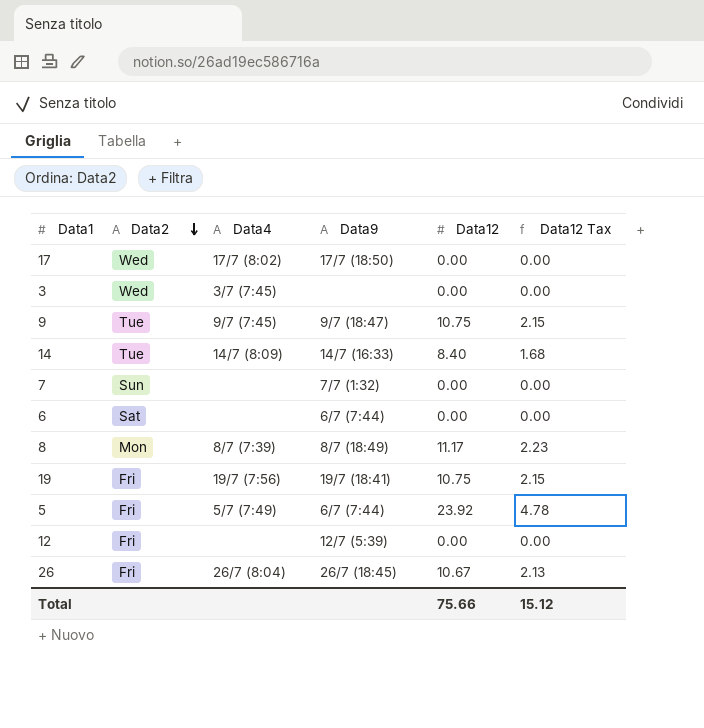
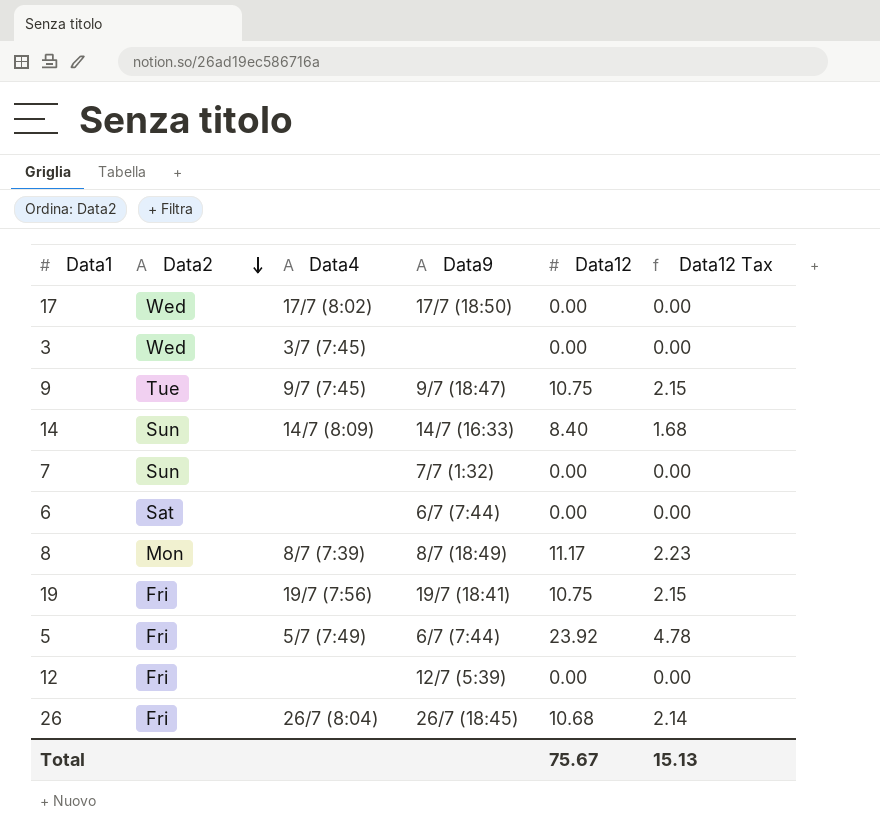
14 | Data2: Tue -> Sun
26 | Data12: 10.67 -> 10.68
26 | Data12 Tax: 2.13 -> 2.14
Total | Data12: 75.66 -> 75.67
Total | Data12 Tax: 15.12 -> 15.13

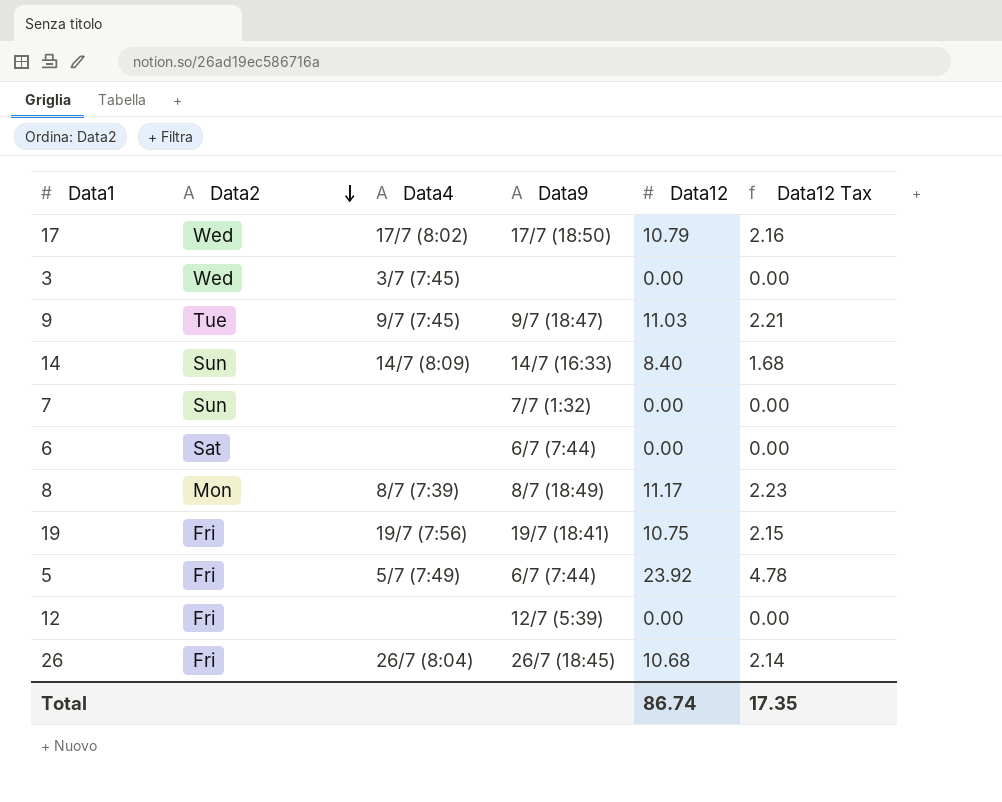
17 | Data12: 0.00 -> 10.79
17 | Data12 Tax: 0.00 -> 2.16
9 | Data12: 10.75 -> 11.03
9 | Data12 Tax: 2.15 -> 2.21
Total | Data12: 75.67 -> 86.74
Total | Data12 Tax: 15.13 -> 17.35

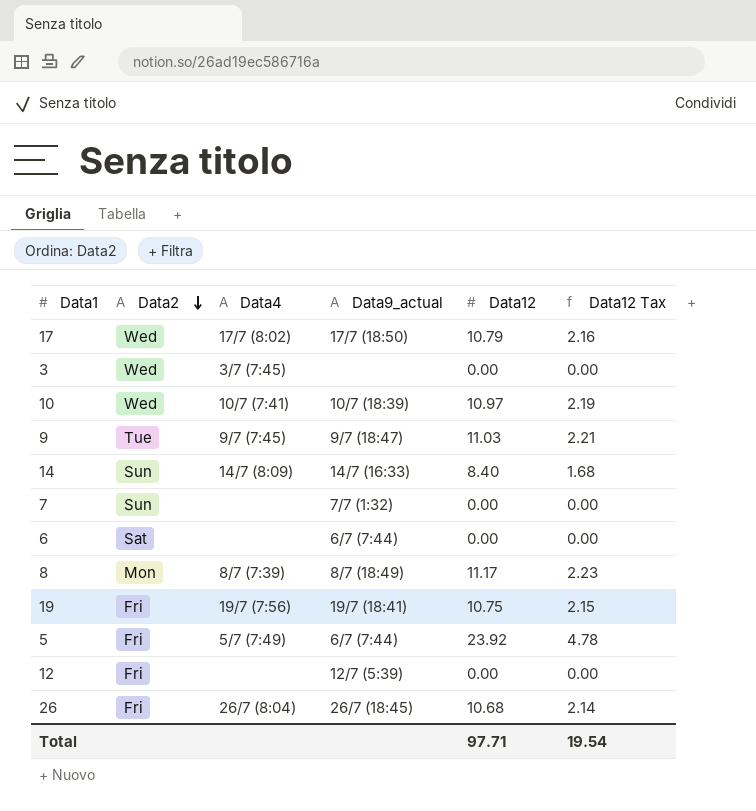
column name: Data9 -> Data9_actual
row 10: none -> Wed | 10/7 (7:41) | 10/7 (18:39) | 10.97 | 2.19
Total | Data12: 86.74 -> 97.71
Total | Data12 Tax: 17.35 -> 19.54

